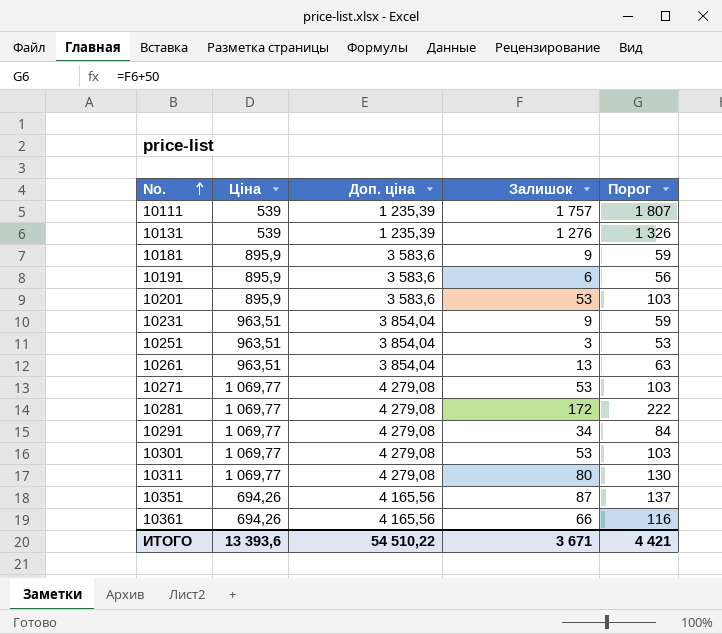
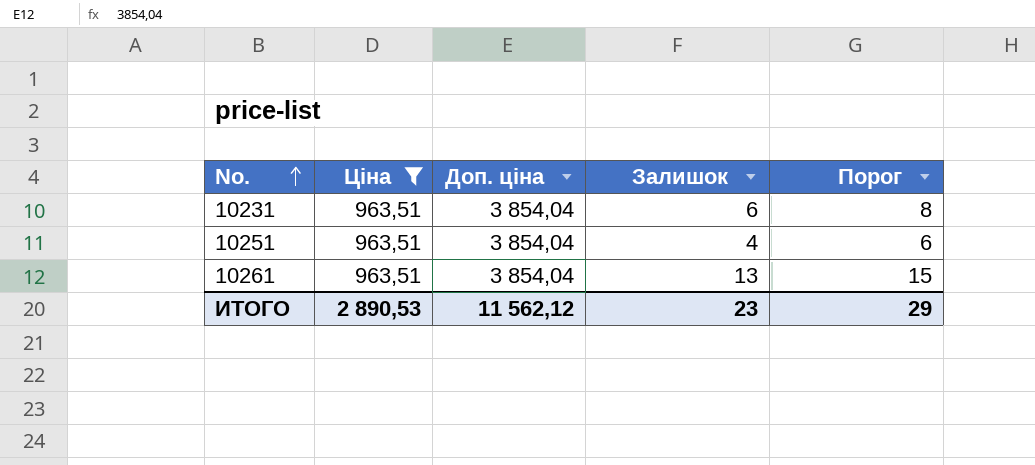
filter: none -> Ціна = 963,51
column Порог | formula: [Залишок] + 50 -> [Залишок] + 2
10231 | Залишок: 9 -> 6
10251 | Залишок: 3 -> 4
ИТОГО | Ціна: 13 393,6 -> 2 890,53
ИТОГО | Доп. ціна: 54 510,22 -> 11 562,12
ИТОГО | Залишок: 3 671 -> 23
ИТОГО | Порог: 4 421 -> 29

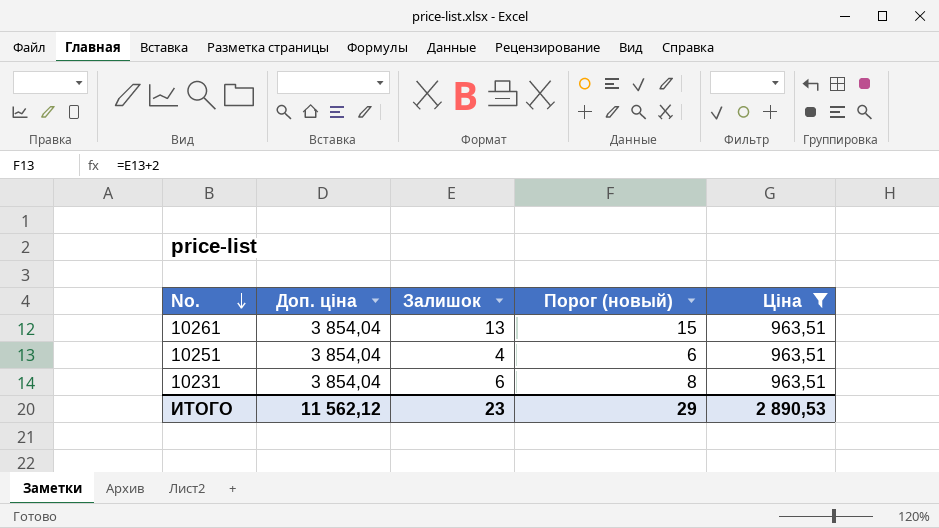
row order: No. ascending -> No. descending
column name: Порог -> Порог (новый)
column Ціна | position: 2 -> 5

